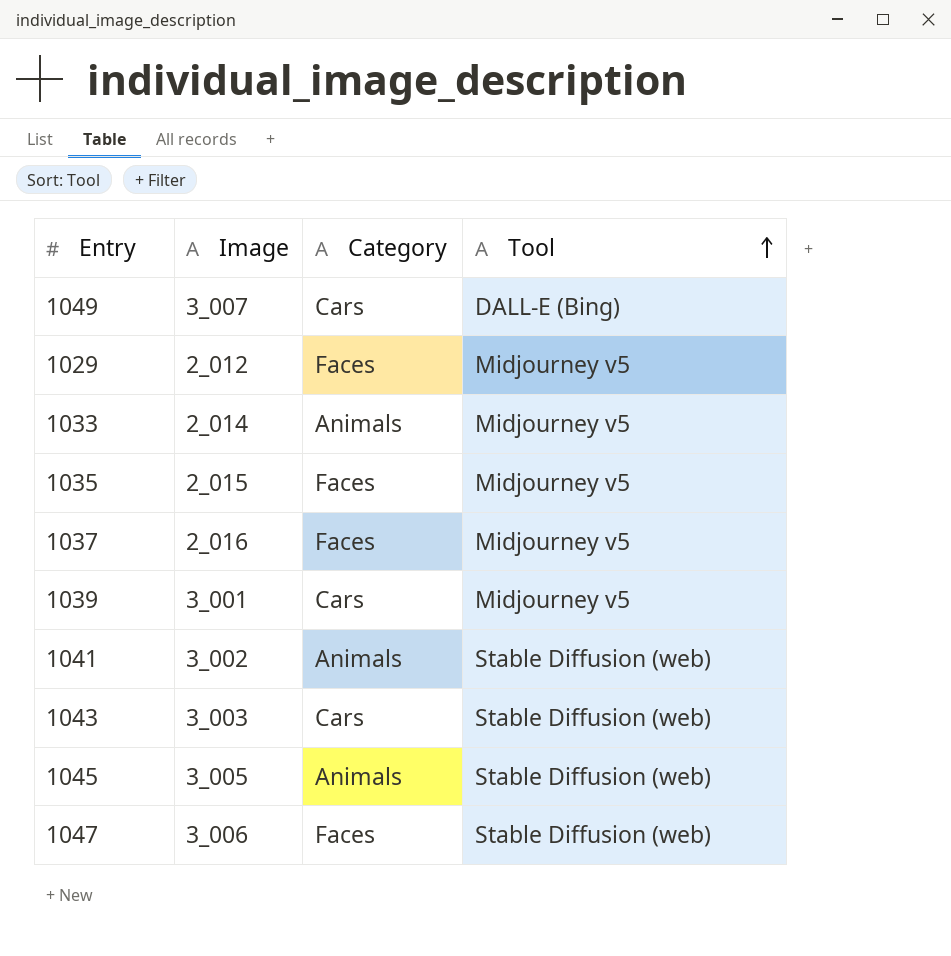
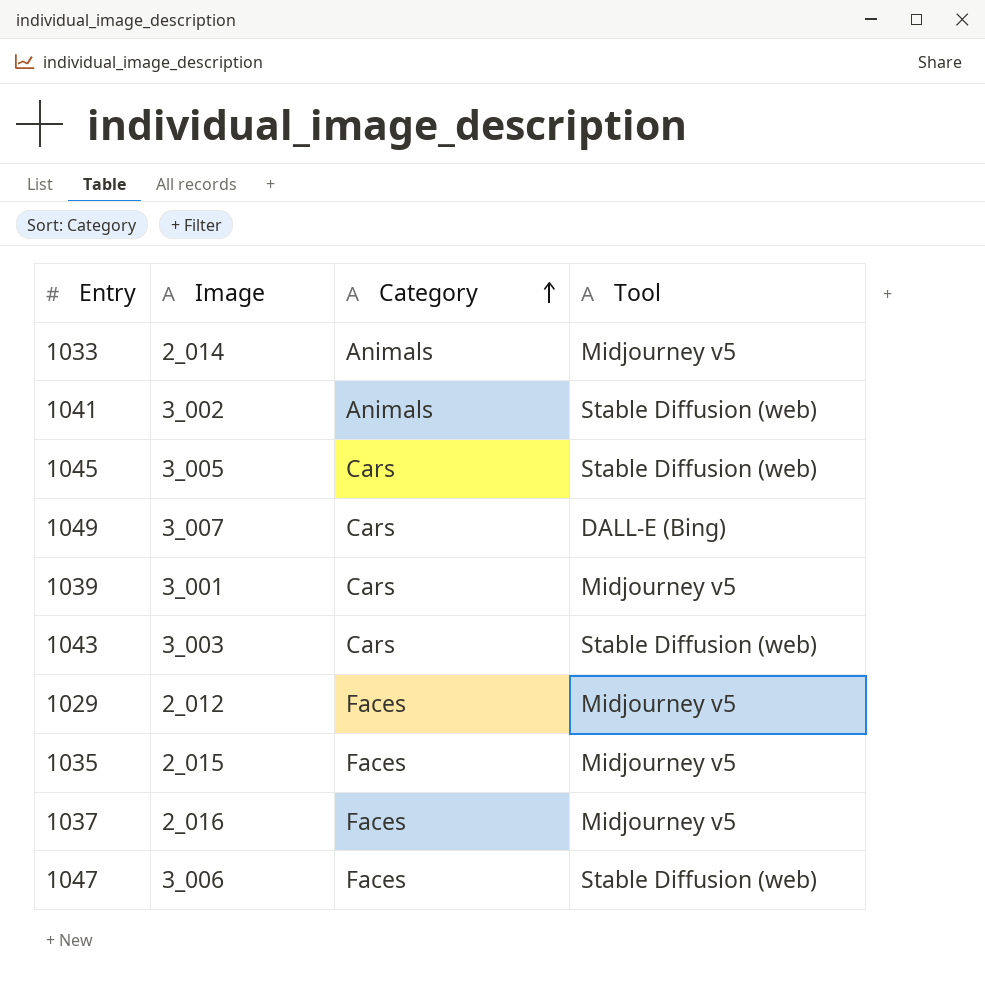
row order: Tool ascending -> Category ascending
1045 | Category: Animals -> Cars

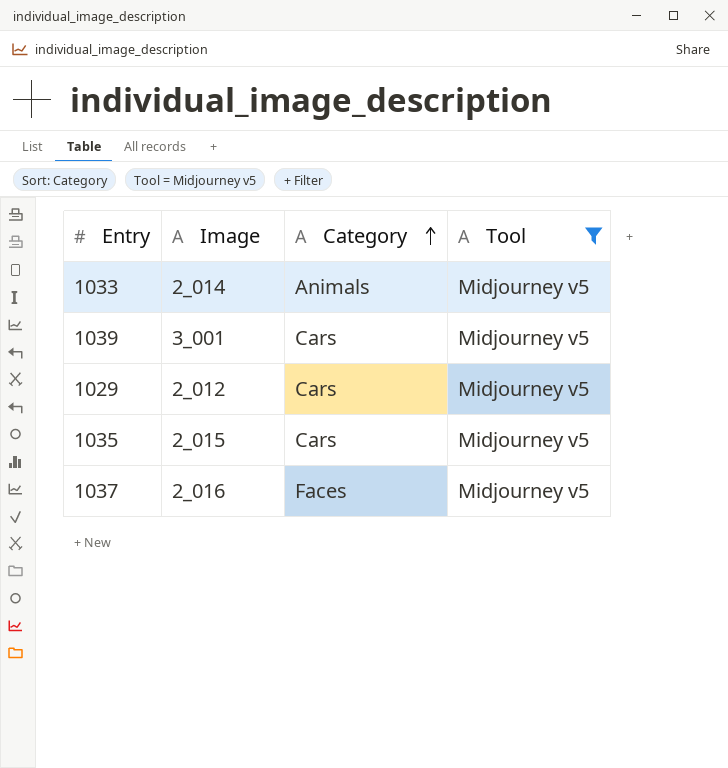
filter: none -> Tool = Midjourney v5
1029 | Category: Faces -> Cars
1035 | Category: Faces -> Cars

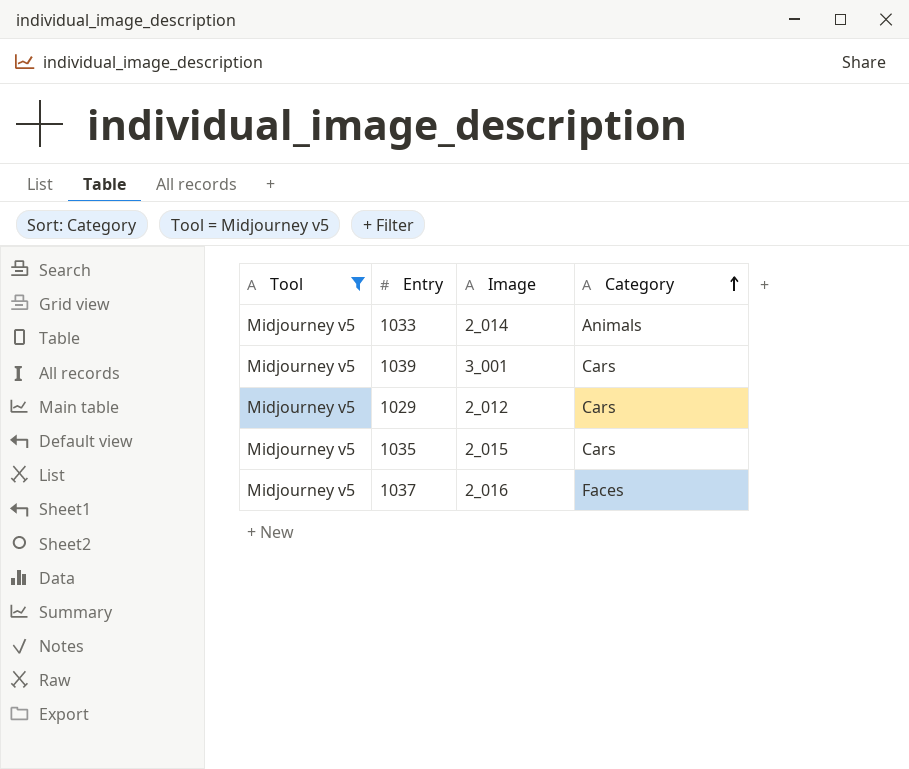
column Tool | position: 4 -> 1

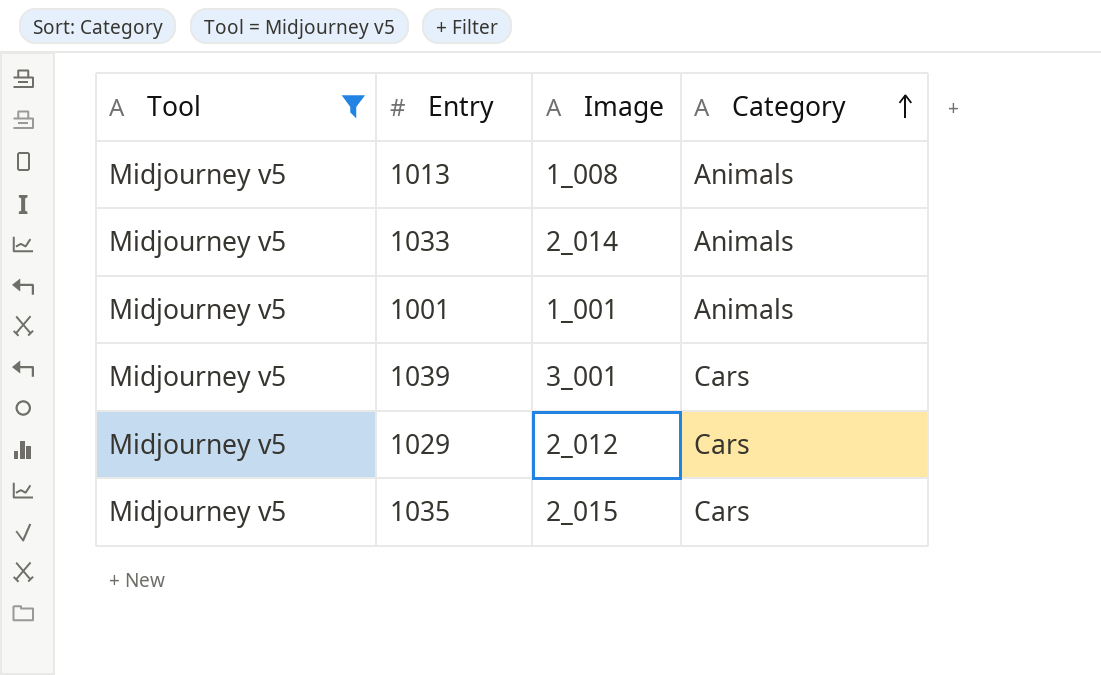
row 1037: Midjourney v5 | 2_016 | Faces -> none
row 1013: none -> Midjourney v5 | 1_008 | Animals
row 1001: none -> Midjourney v5 | 1_001 | Animals

